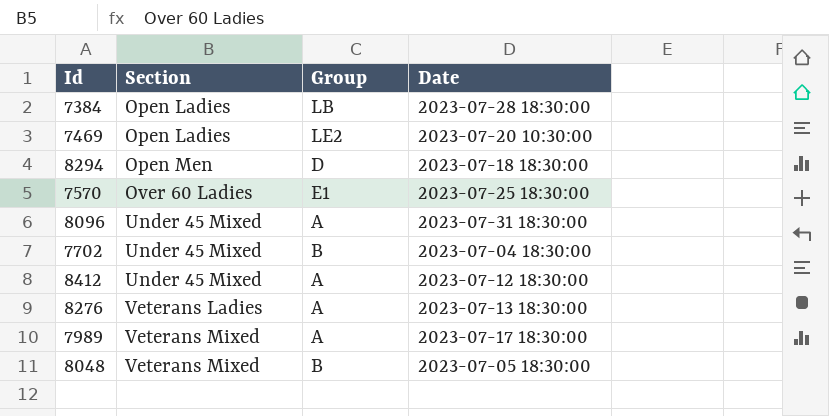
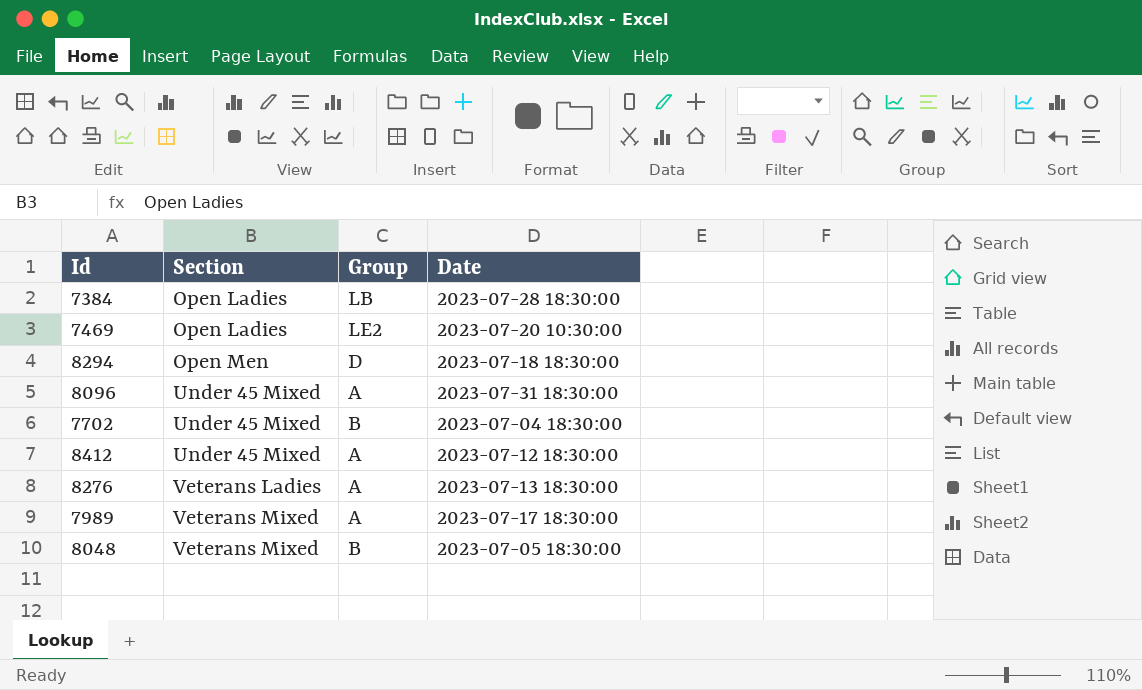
row 7570: Over 60 Ladies | E1 | 2023-07-25 18:30:00 -> none

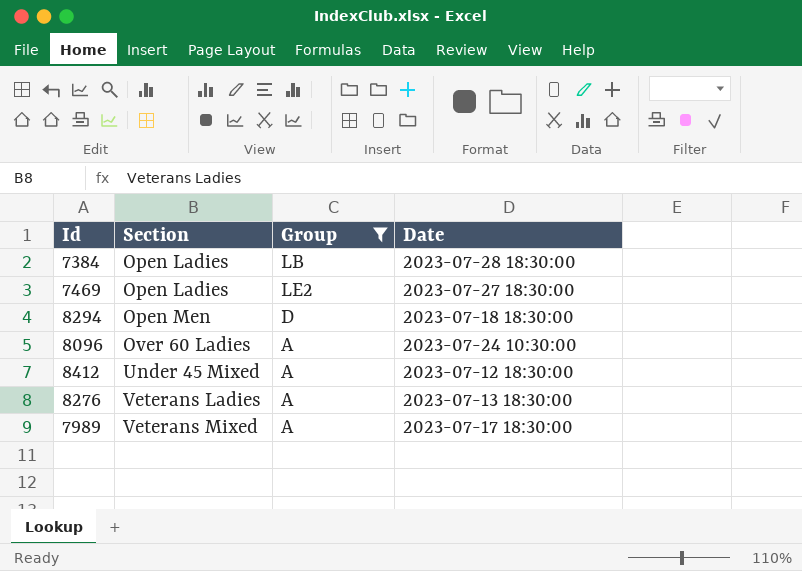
filter: none -> Group != B
7469 | Date: 2023-07-20 10:30:00 -> 2023-07-27 18:30:00
8096 | Section: Under 45 Mixed -> Over 60 Ladies
8096 | Date: 2023-07-31 18:30:00 -> 2023-07-24 10:30:00

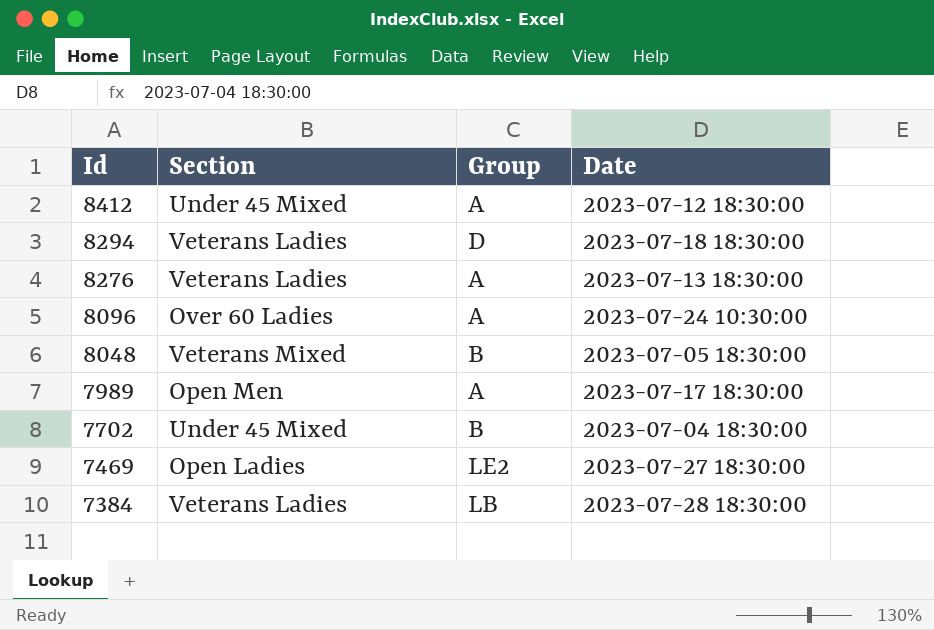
filter: Group != B -> none
row order: Section ascending -> Id descending
8294 | Section: Open Men -> Veterans Ladies
7989 | Section: Veterans Mixed -> Open Men
7384 | Section: Open Ladies -> Veterans Ladies

